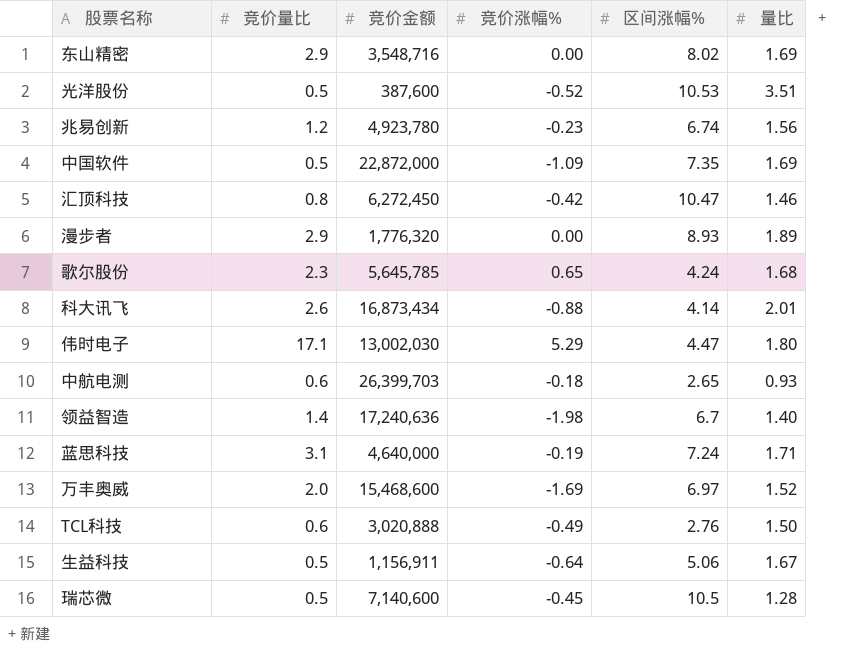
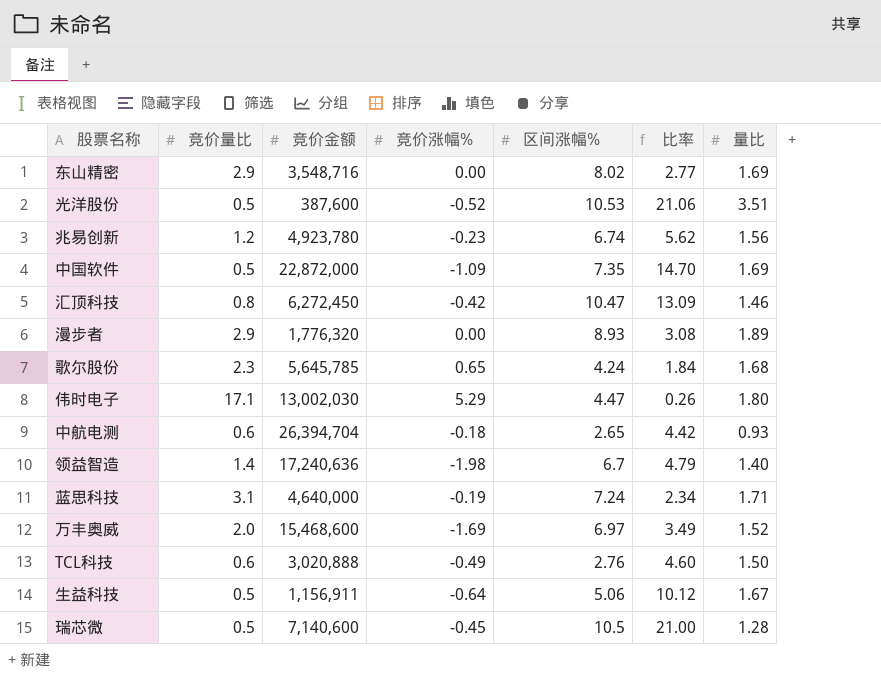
column 比率 | formula: none -> [区间涨幅%] / [竞价量比]
row 科大讯飞: 2.6 | 16,873,434 | -0.88 | 4.14 | 2.01 -> none
中航电测 | 竞价金额: 26,399,703 -> 26,394,704

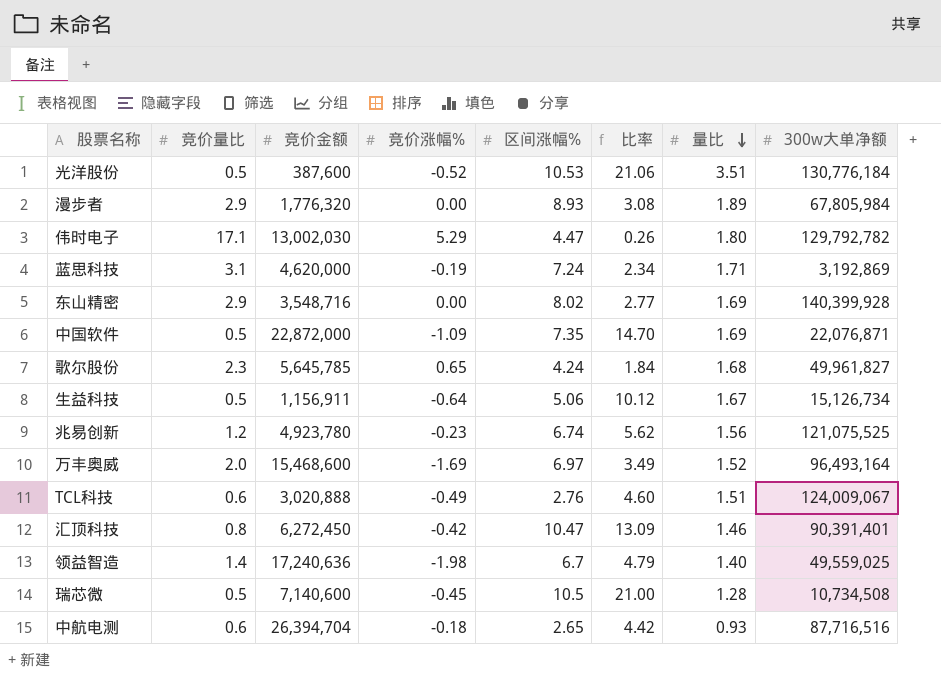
row order: none -> 量比 descending
column 300w大单净额 | position: none -> 8
蓝思科技 | 竞价金额: 4,640,000 -> 4,620,000
TCL科技 | 量比: 1.50 -> 1.51

